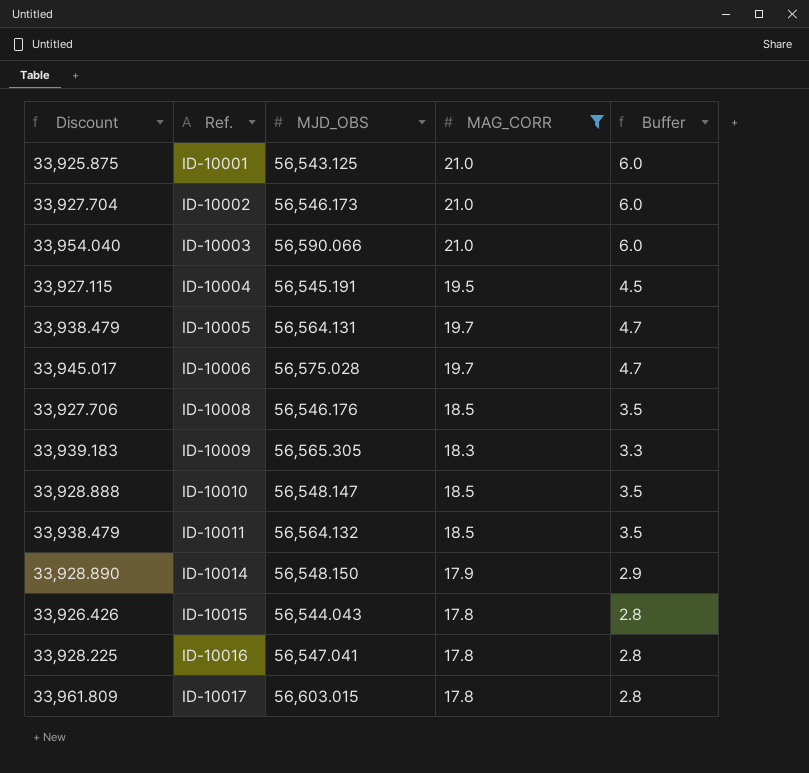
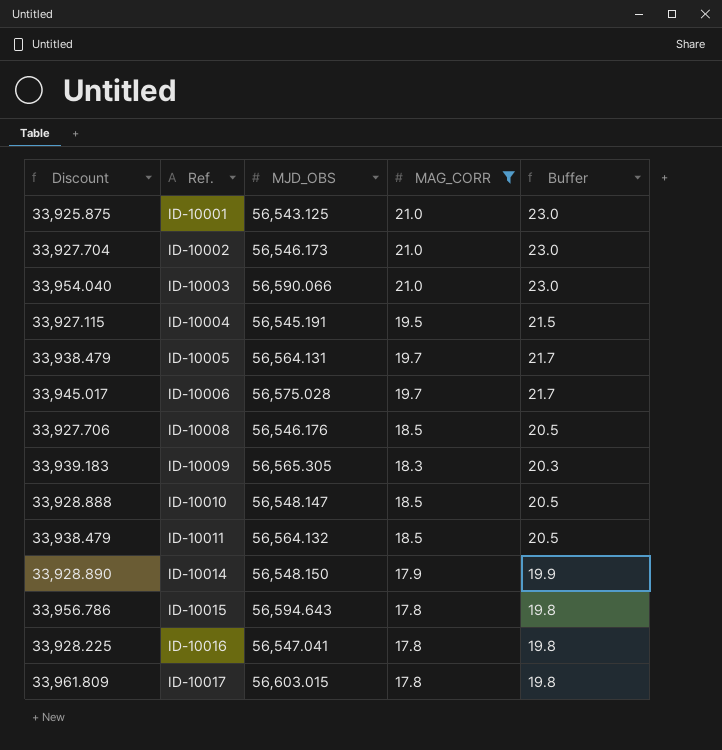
column Buffer | formula: [MAG_CORR] - 15 -> [MAG_CORR] + 2
ID-10015 | Discount: 33,926.426 -> 33,956.786
ID-10015 | MJD_OBS: 56,544.043 -> 56,594.643

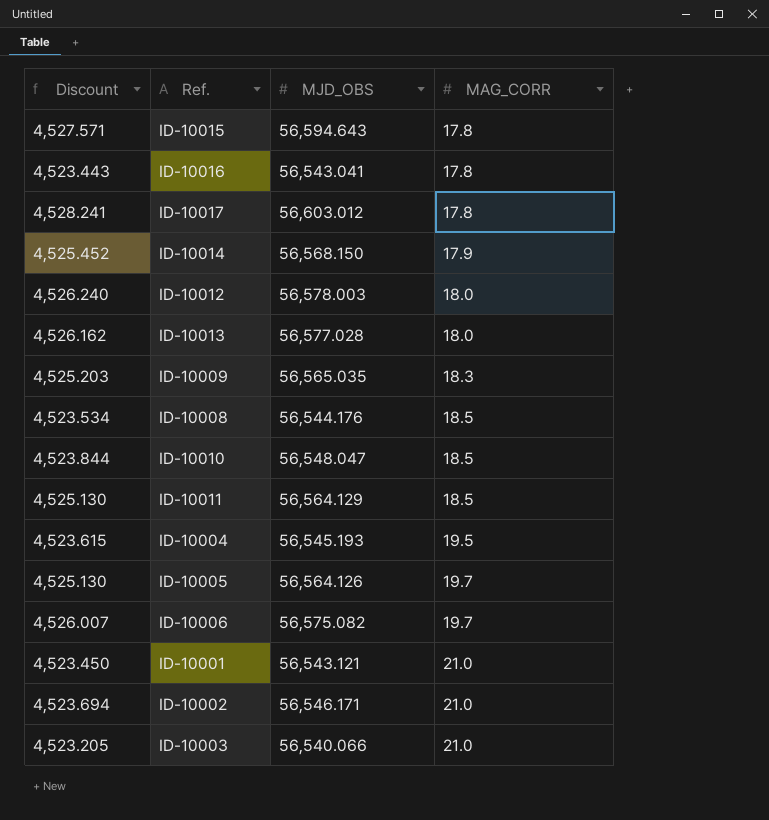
filter: MAG_CORR != 18.0 -> none
row order: Ref. ascending -> MAG_CORR ascending
column Buffer | formula: [MAG_CORR] + 2 -> none
column Discount | formula: [MJD_OBS] * 0.6 -> [MJD_OBS] * 0.08
ID-10016 | MJD_OBS: 56,547.041 -> 56,543.041
ID-10017 | MJD_OBS: 56,603.015 -> 56,603.012
ID-10014 | MJD_OBS: 56,548.150 -> 56,568.150
ID-10009 | MJD_OBS: 56,565.305 -> 56,565.035
ID-10008 | MJD_OBS: 56,546.176 -> 56,544.176
ID-10010 | MJD_OBS: 56,548.147 -> 56,548.047
ID-10011 | MJD_OBS: 56,564.132 -> 56,564.129
ID-10004 | MJD_OBS: 56,545.191 -> 56,545.193
ID-10005 | MJD_OBS: 56,564.131 -> 56,564.126
ID-10006 | MJD_OBS: 56,575.028 -> 56,575.082
ID-10001 | MJD_OBS: 56,543.125 -> 56,543.121
ID-10002 | MJD_OBS: 56,546.173 -> 56,546.171
ID-10003 | MJD_OBS: 56,590.066 -> 56,540.066

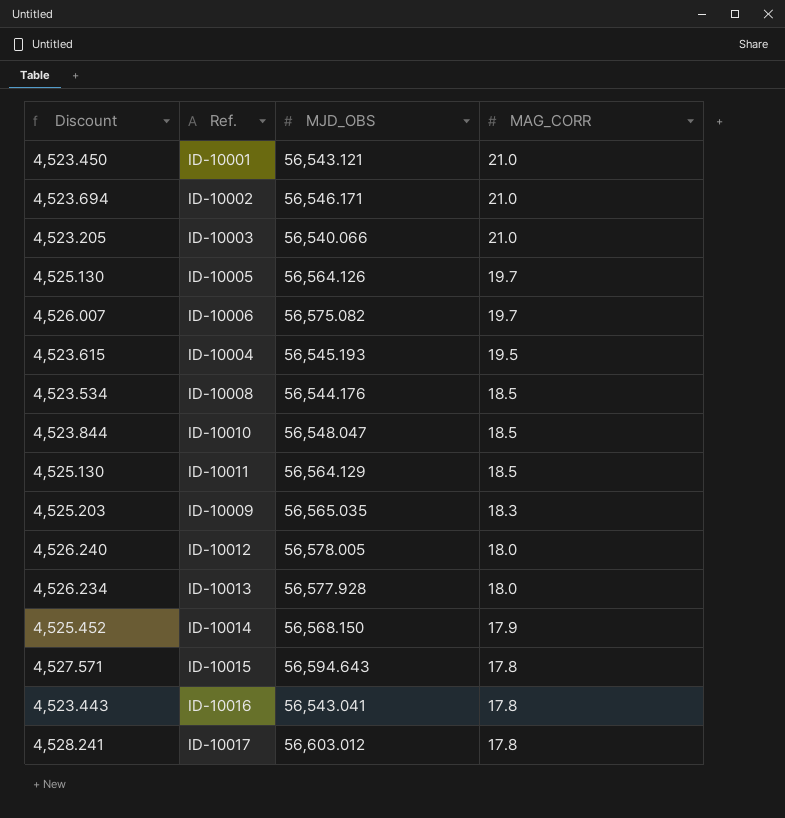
row order: MAG_CORR ascending -> MAG_CORR descending
ID-10012 | MJD_OBS: 56,578.003 -> 56,578.005
ID-10013 | Discount: 4,526.162 -> 4,526.234
ID-10013 | MJD_OBS: 56,577.028 -> 56,577.928

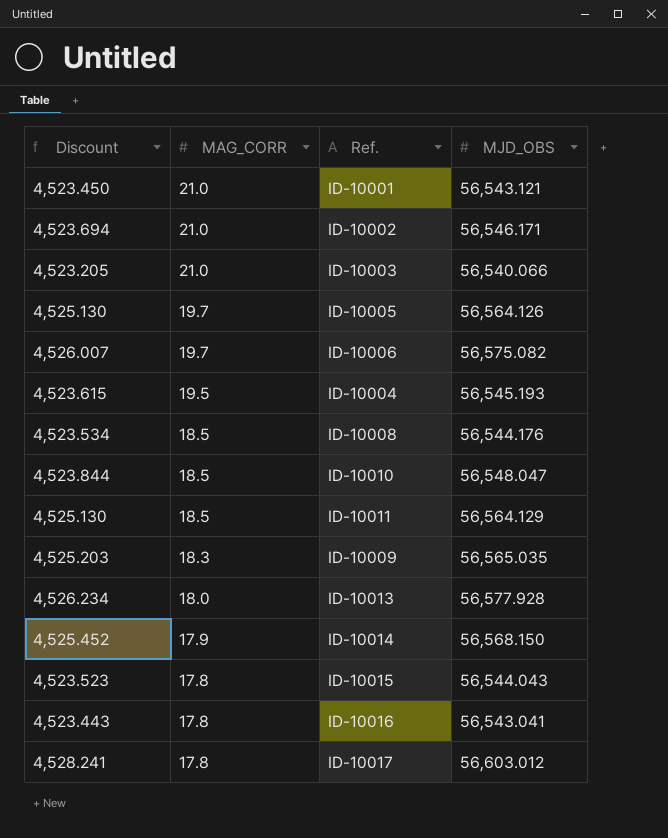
column MAG_CORR | position: 4 -> 2
row ID-10012: 4,526.240 | 56,578.005 | 18.0 -> none
ID-10015 | Discount: 4,527.571 -> 4,523.523
ID-10015 | MJD_OBS: 56,594.643 -> 56,544.043

